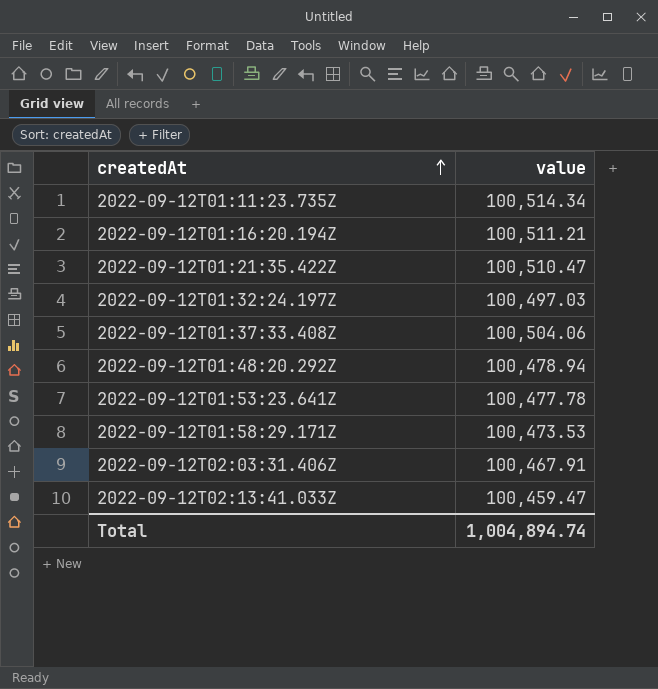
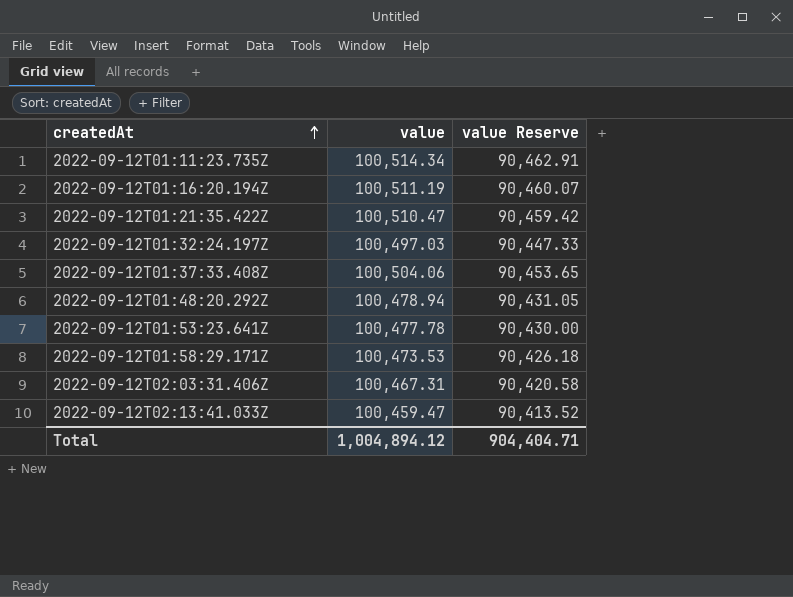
column value Reserve | formula: none -> [value] * 0.9
2022-09-12T01:16:20.194Z | value: 100,511.21 -> 100,511.19
2022-09-12T02:03:31.406Z | value: 100,467.91 -> 100,467.31
Total | value: 1,004,894.74 -> 1,004,894.12

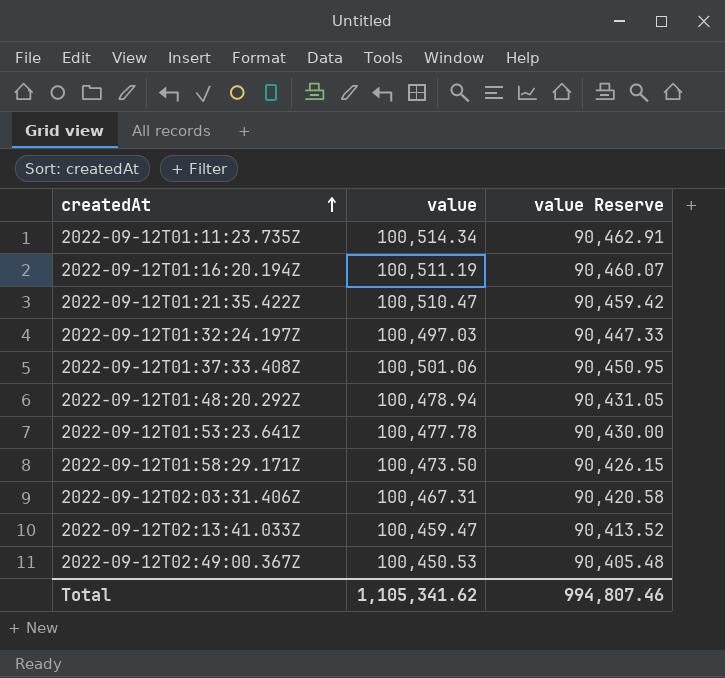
2022-09-12T01:37:33.408Z | value: 100,504.06 -> 100,501.06
2022-09-12T01:37:33.408Z | value Reserve: 90,453.65 -> 90,450.95
2022-09-12T01:58:29.171Z | value: 100,473.53 -> 100,473.50
2022-09-12T01:58:29.171Z | value Reserve: 90,426.18 -> 90,426.15
row 2022-09-12T02:49:00.367Z: none -> 100,450.53 | 90,405.48
Total | value: 1,004,894.12 -> 1,105,341.62
Total | value Reserve: 904,404.71 -> 994,807.46

